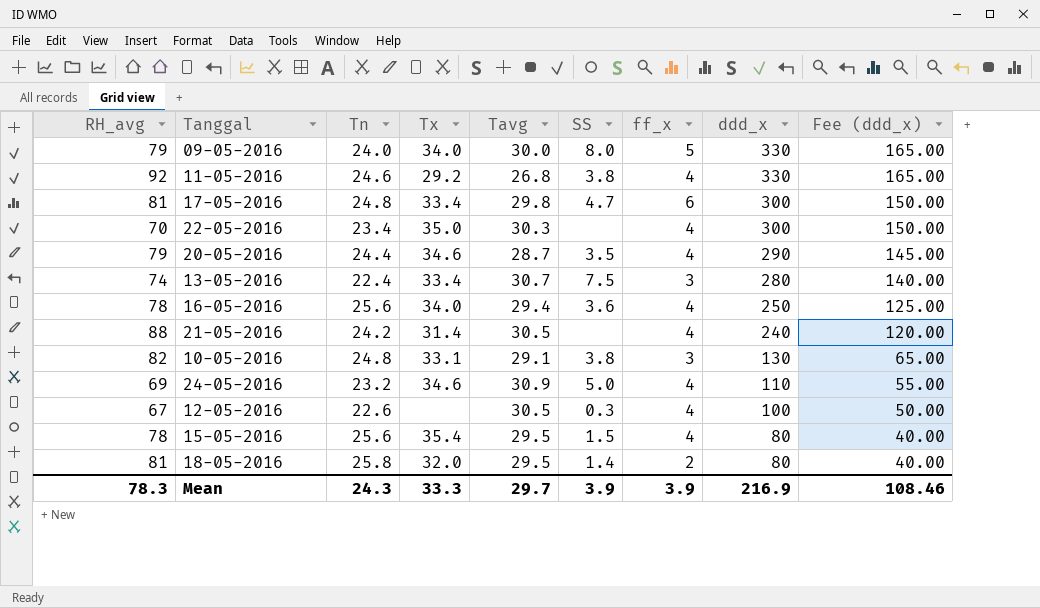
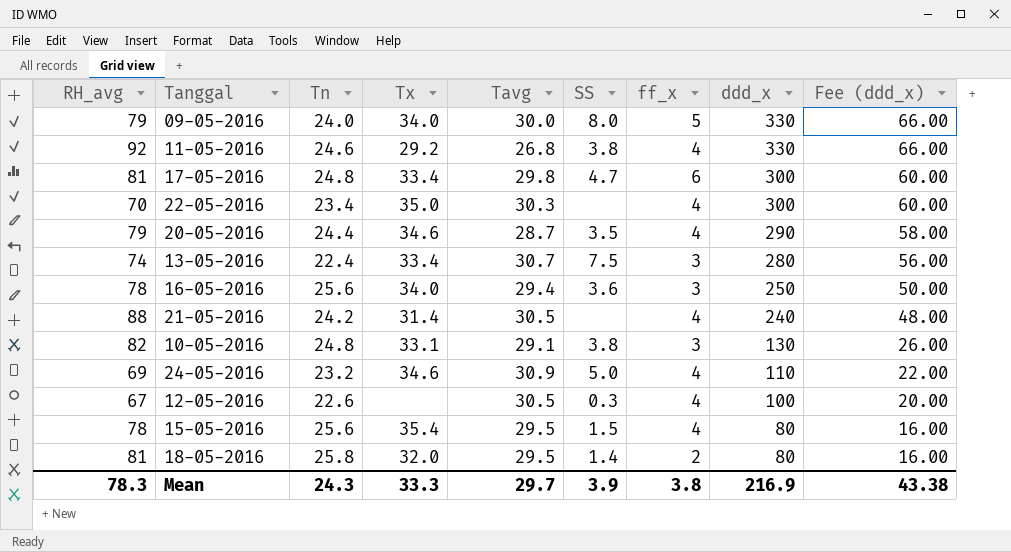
column Fee (ddd_x) | formula: [ddd_x] * 0.5 -> [ddd_x] * 0.2
16-05-2016 | ff_x: 4 -> 3
Mean | ff_x: 3.9 -> 3.8
Mean | Fee (ddd_x): 108.46 -> 43.38

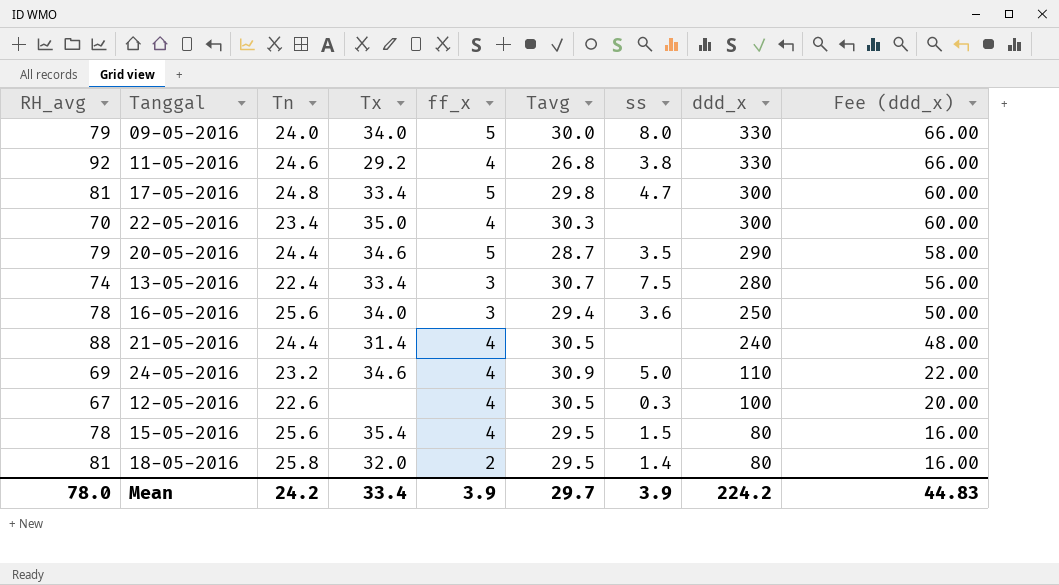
column ff_x | position: 7 -> 5
column name: SS -> ss
row 10-05-2016: 82 | 24.8 | 33.1 | 29.1 | 3.8 | 3 | 130 | 26.00 -> none
17-05-2016 | ff_x: 6 -> 5
20-05-2016 | ff_x: 4 -> 5
21-05-2016 | Tn: 24.2 -> 24.4
Mean | RH_avg: 78.3 -> 78.0
Mean | Tn: 24.3 -> 24.2
Mean | Tx: 33.3 -> 33.4
Mean | ff_x: 3.8 -> 3.9
Mean | ddd_x: 216.9 -> 224.2
Mean | Fee (ddd_x): 43.38 -> 44.83

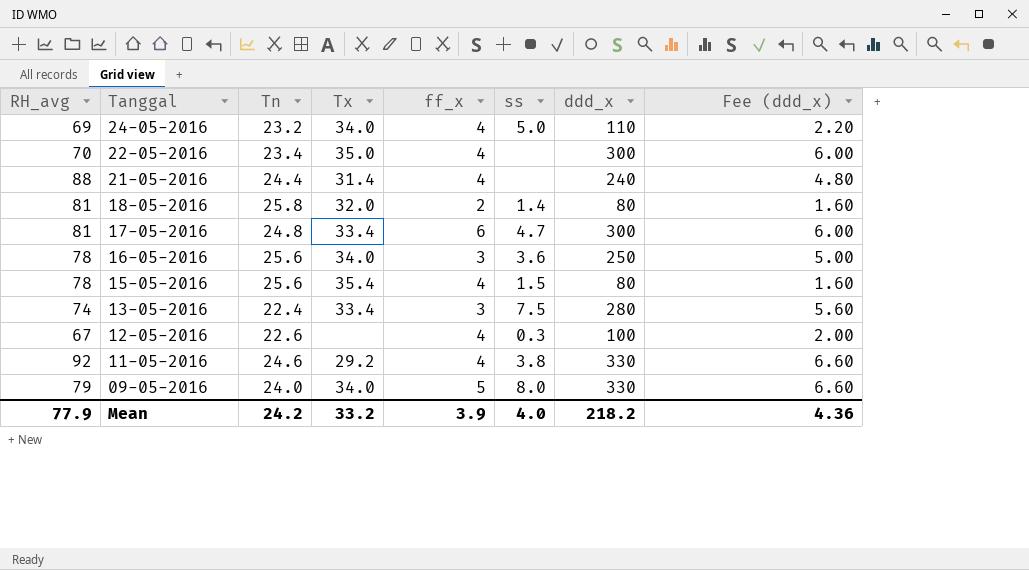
row order: ddd_x descending -> Tanggal descending
column Tavg | position: 6 -> none
column Fee (ddd_x) | formula: [ddd_x] * 0.2 -> [ddd_x] * 0.02
row 20-05-2016: 79 | 24.4 | 34.6 | 5 | 28.7 | 3.5 | 290 | 58.00 -> none
24-05-2016 | Tx: 34.6 -> 34.0
17-05-2016 | ff_x: 5 -> 6
Mean | RH_avg: 78.0 -> 77.9
Mean | Tx: 33.4 -> 33.2
Mean | ss: 3.9 -> 4.0
Mean | ddd_x: 224.2 -> 218.2
Mean | Fee (ddd_x): 44.83 -> 4.36

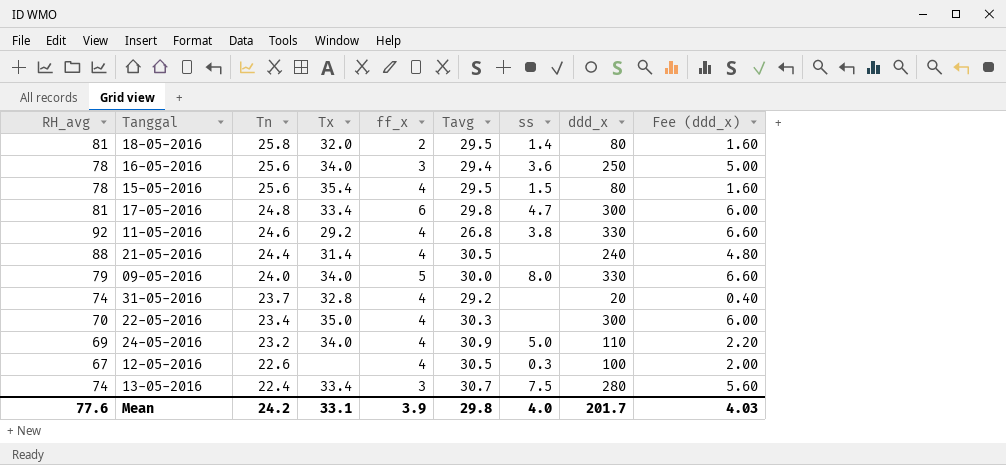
row order: Tanggal descending -> Tn descending
column Tavg | position: none -> 6
row 31-05-2016: none -> 74 | 23.7 | 32.8 | 4 | 29.2 | none | 20 | 0.40
Mean | RH_avg: 77.9 -> 77.6
Mean | Tx: 33.2 -> 33.1
Mean | ddd_x: 218.2 -> 201.7
Mean | Fee (ddd_x): 4.36 -> 4.03

